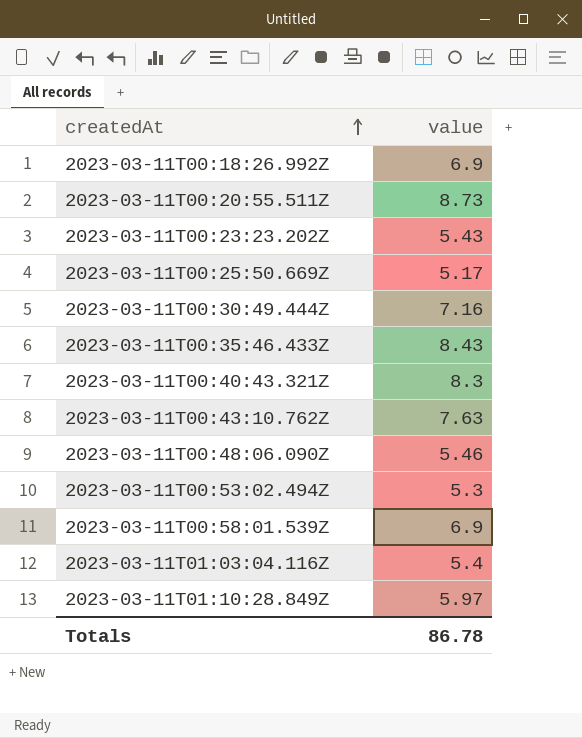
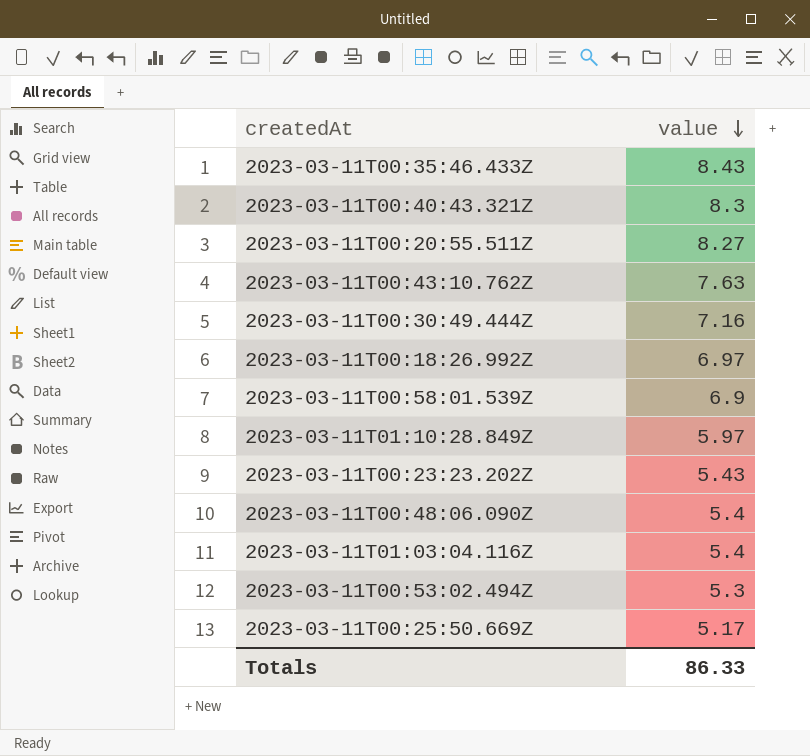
row order: createdAt ascending -> value descending
2023-03-11T00:20:55.511Z | value: 8.73 -> 8.27
2023-03-11T00:18:26.992Z | value: 6.9 -> 6.97
2023-03-11T00:48:06.090Z | value: 5.46 -> 5.4
Totals | value: 86.78 -> 86.33

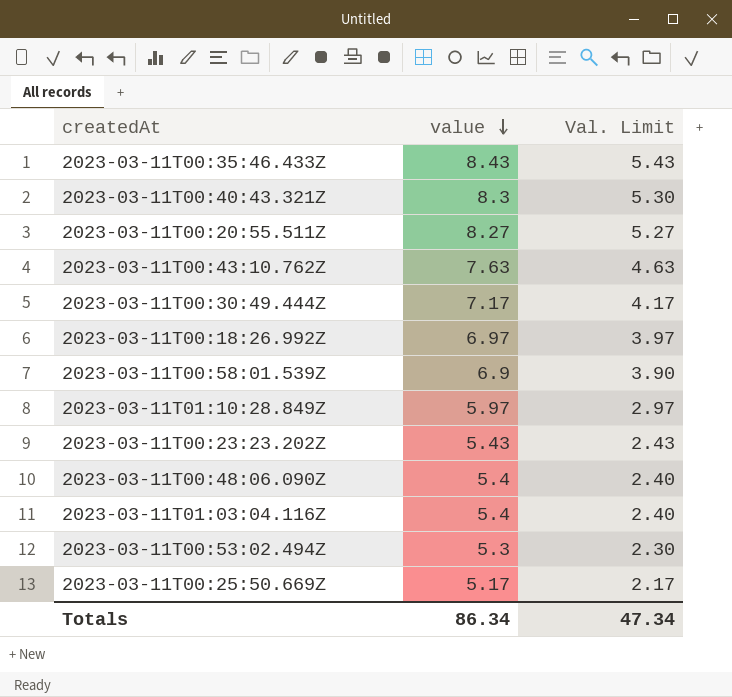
column Val. Limit | formula: none -> [value] - 3
2023-03-11T00:30:49.444Z | value: 7.16 -> 7.17
Totals | value: 86.33 -> 86.34

